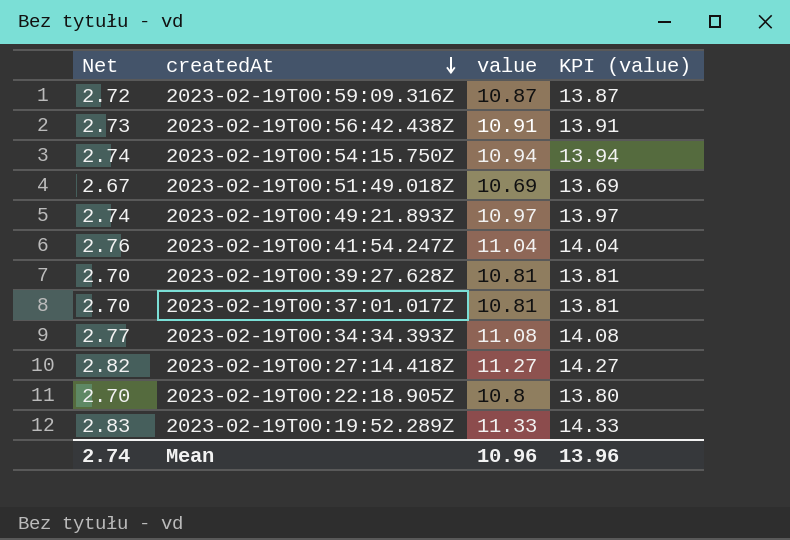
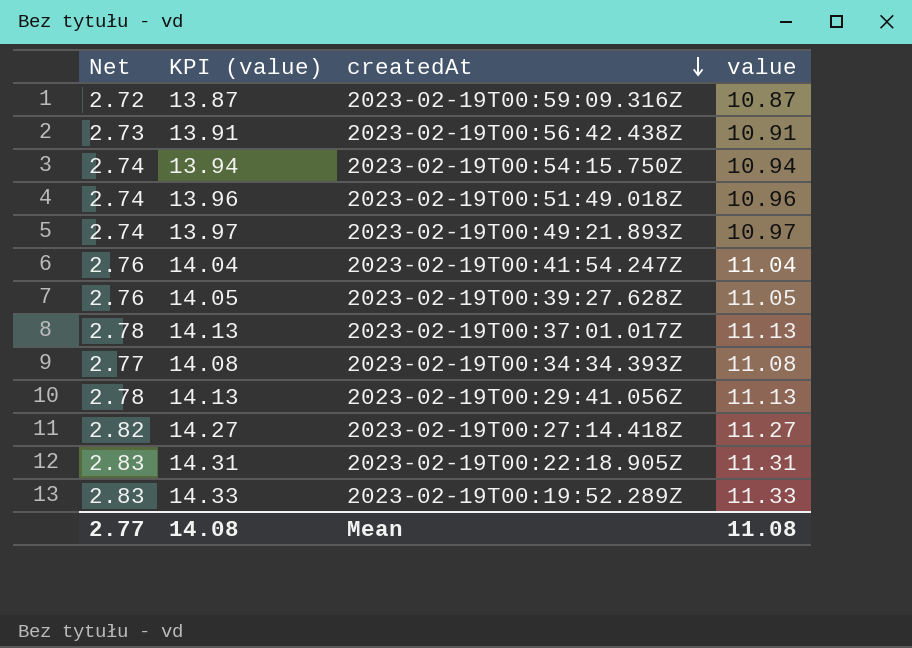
column KPI (value) | position: 4 -> 2
2023-02-19T00:51:49.018Z | Net: 2.67 -> 2.74
2023-02-19T00:51:49.018Z | KPI (value): 13.69 -> 13.96
2023-02-19T00:51:49.018Z | value: 10.69 -> 10.96
2023-02-19T00:39:27.628Z | Net: 2.70 -> 2.76
2023-02-19T00:39:27.628Z | KPI (value): 13.81 -> 14.05
2023-02-19T00:39:27.628Z | value: 10.81 -> 11.05
2023-02-19T00:37:01.017Z | Net: 2.70 -> 2.78
2023-02-19T00:37:01.017Z | KPI (value): 13.81 -> 14.13
2023-02-19T00:37:01.017Z | value: 10.81 -> 11.13
row 2023-02-19T00:29:41.056Z: none -> 2.78 | 14.13 | 11.13
2023-02-19T00:22:18.905Z | Net: 2.70 -> 2.83
2023-02-19T00:22:18.905Z | KPI (value): 13.80 -> 14.31
2023-02-19T00:22:18.905Z | value: 10.8 -> 11.31
Mean | Net: 2.74 -> 2.77
Mean | KPI (value): 13.96 -> 14.08
Mean | value: 10.96 -> 11.08

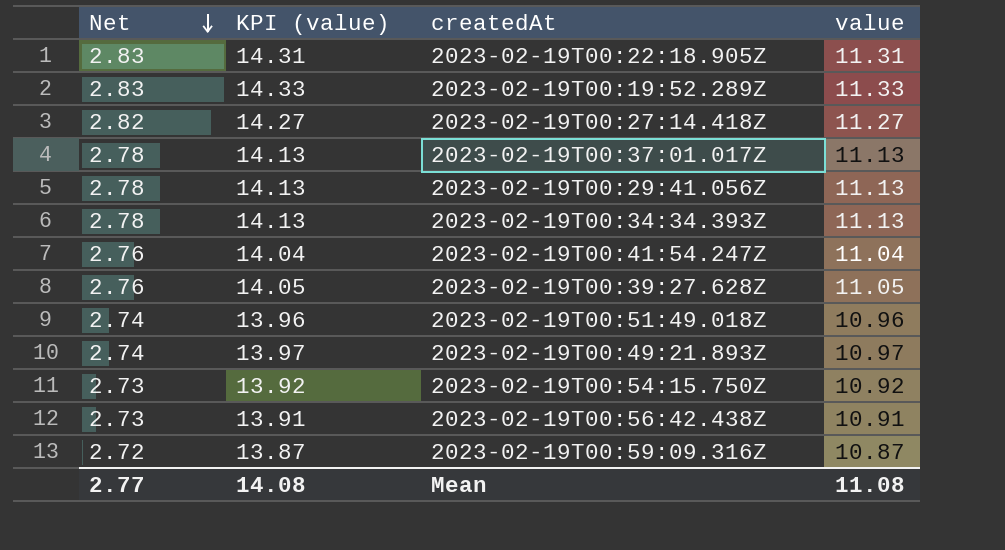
row order: createdAt descending -> Net descending
2023-02-19T00:34:34.393Z | Net: 2.77 -> 2.78
2023-02-19T00:34:34.393Z | KPI (value): 14.08 -> 14.13
2023-02-19T00:34:34.393Z | value: 11.08 -> 11.13
2023-02-19T00:54:15.750Z | Net: 2.74 -> 2.73
2023-02-19T00:54:15.750Z | KPI (value): 13.94 -> 13.92
2023-02-19T00:54:15.750Z | value: 10.94 -> 10.92

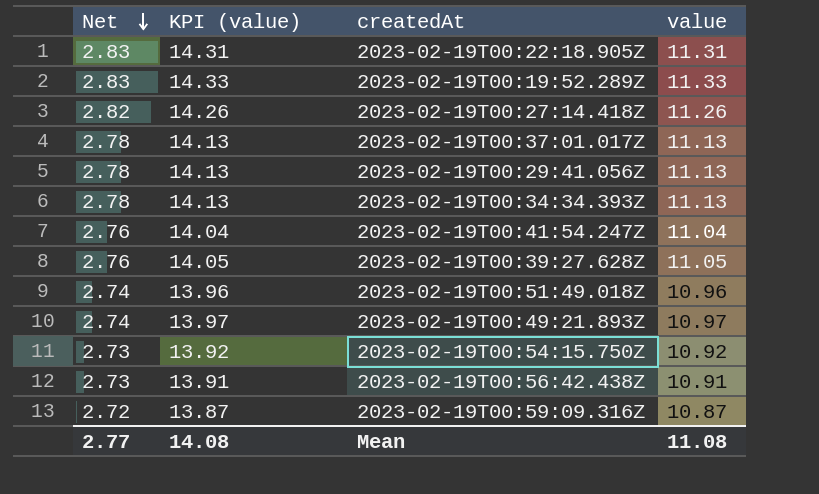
2023-02-19T00:27:14.418Z | KPI (value): 14.27 -> 14.26
2023-02-19T00:27:14.418Z | value: 11.27 -> 11.26

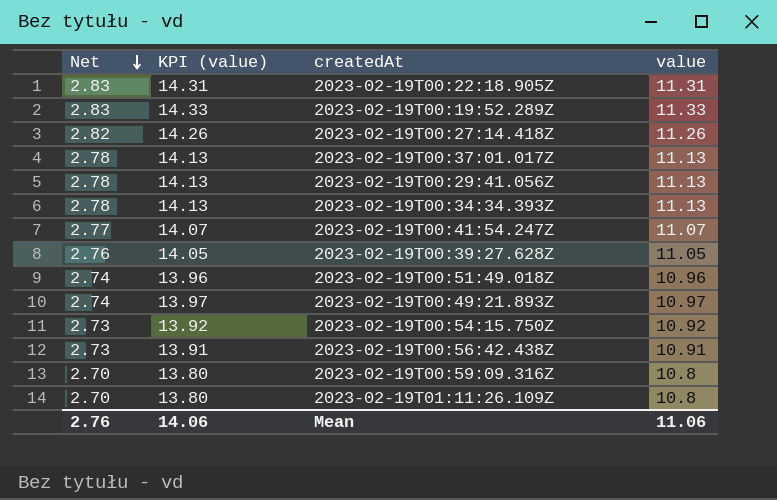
2023-02-19T00:41:54.247Z | Net: 2.76 -> 2.77
2023-02-19T00:41:54.247Z | KPI (value): 14.04 -> 14.07
2023-02-19T00:41:54.247Z | value: 11.04 -> 11.07
2023-02-19T00:59:09.316Z | Net: 2.72 -> 2.70
2023-02-19T00:59:09.316Z | KPI (value): 13.87 -> 13.80
2023-02-19T00:59:09.316Z | value: 10.87 -> 10.8
row 2023-02-19T01:11:26.109Z: none -> 2.70 | 13.80 | 10.8
Mean | Net: 2.77 -> 2.76
Mean | KPI (value): 14.08 -> 14.06
Mean | value: 11.08 -> 11.06

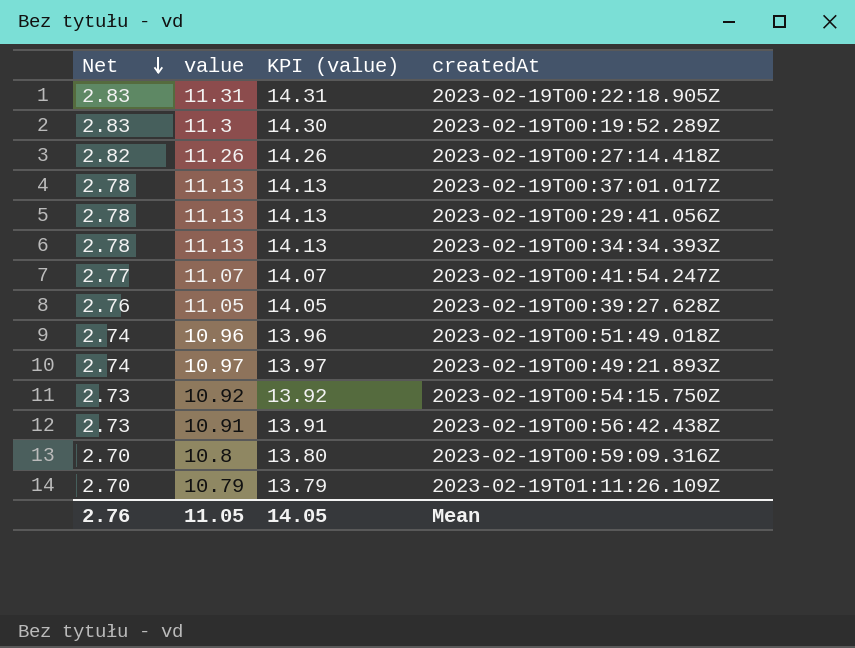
column value | position: 4 -> 2
2023-02-19T00:19:52.289Z | value: 11.33 -> 11.3
2023-02-19T00:19:52.289Z | KPI (value): 14.33 -> 14.30
2023-02-19T01:11:26.109Z | value: 10.8 -> 10.79
2023-02-19T01:11:26.109Z | KPI (value): 13.80 -> 13.79
Mean | value: 11.06 -> 11.05
Mean | KPI (value): 14.06 -> 14.05

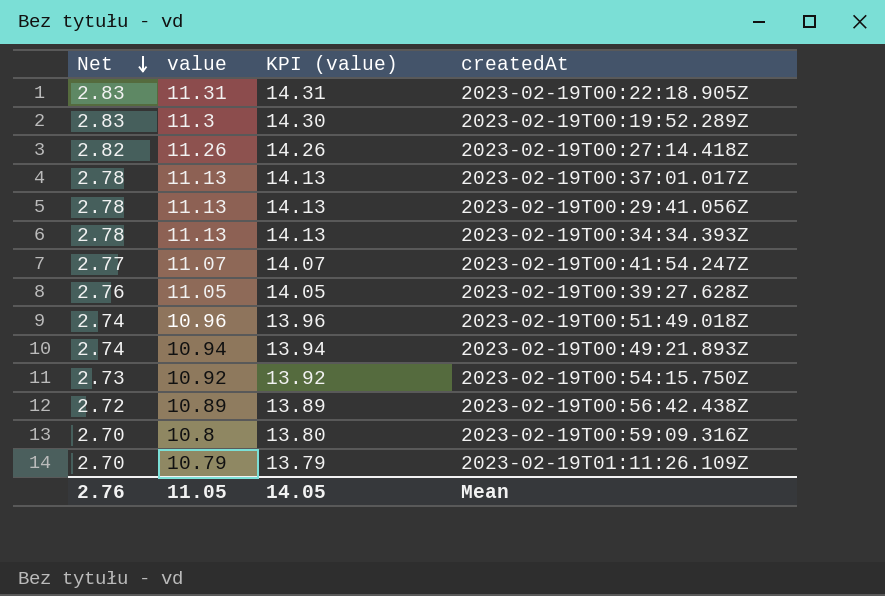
2023-02-19T00:49:21.893Z | value: 10.97 -> 10.94
2023-02-19T00:49:21.893Z | KPI (value): 13.97 -> 13.94
2023-02-19T00:56:42.438Z | Net: 2.73 -> 2.72
2023-02-19T00:56:42.438Z | value: 10.91 -> 10.89
2023-02-19T00:56:42.438Z | KPI (value): 13.91 -> 13.89

